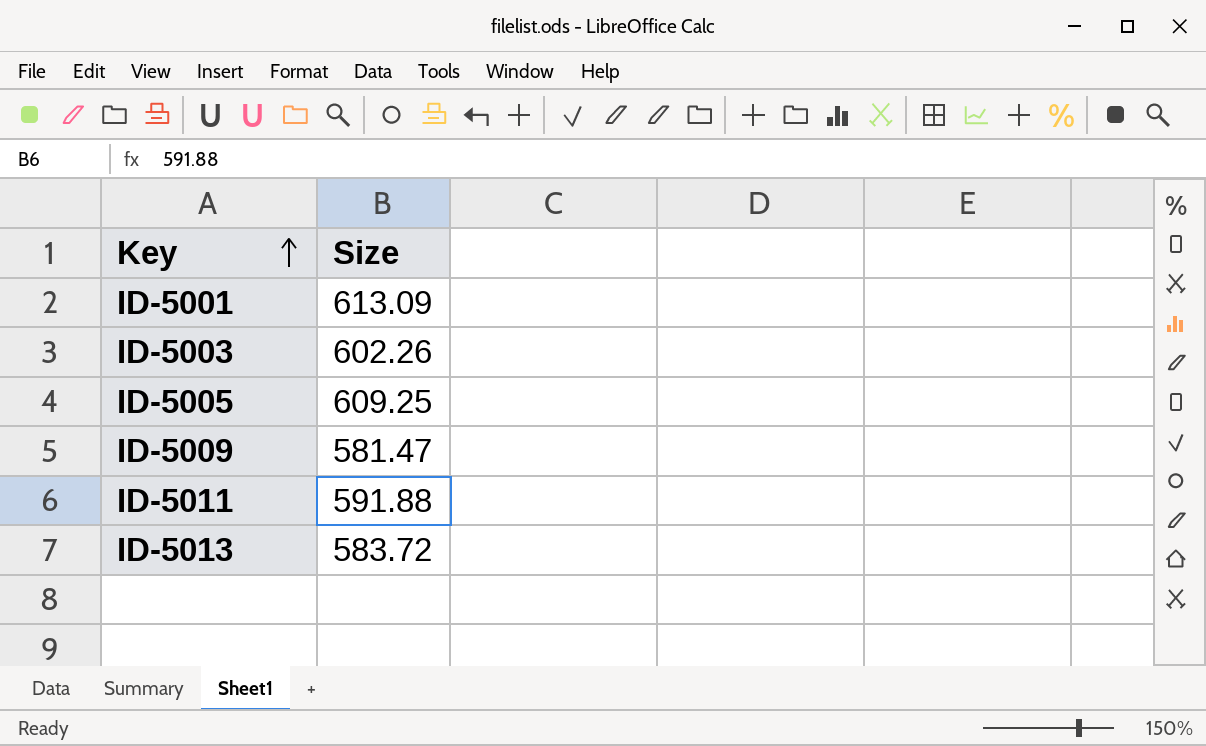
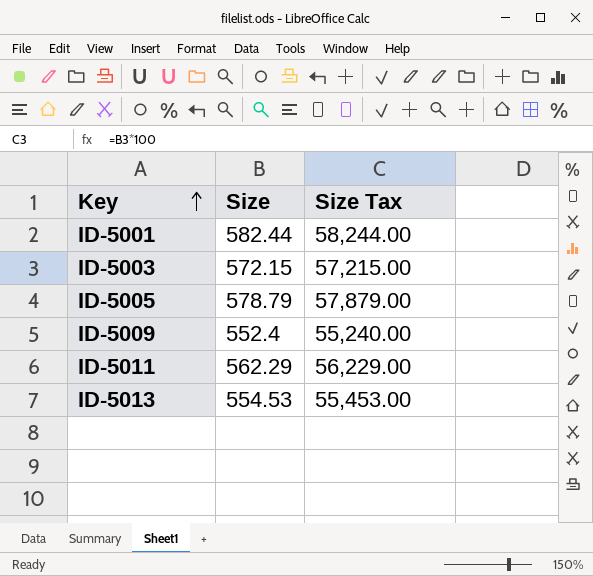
column Size Tax | formula: none -> [Size] * 100
ID-5001 | Size: 613.09 -> 582.44
ID-5003 | Size: 602.26 -> 572.15
ID-5005 | Size: 609.25 -> 578.79
ID-5009 | Size: 581.47 -> 552.4
ID-5011 | Size: 591.88 -> 562.29
ID-5013 | Size: 583.72 -> 554.53

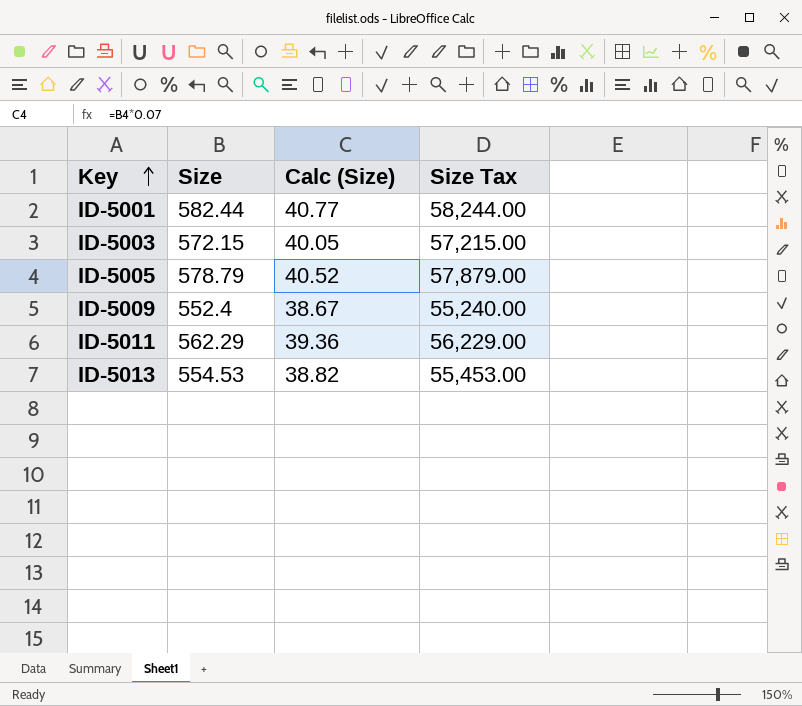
column Calc (Size) | formula: none -> [Size] * 0.07

